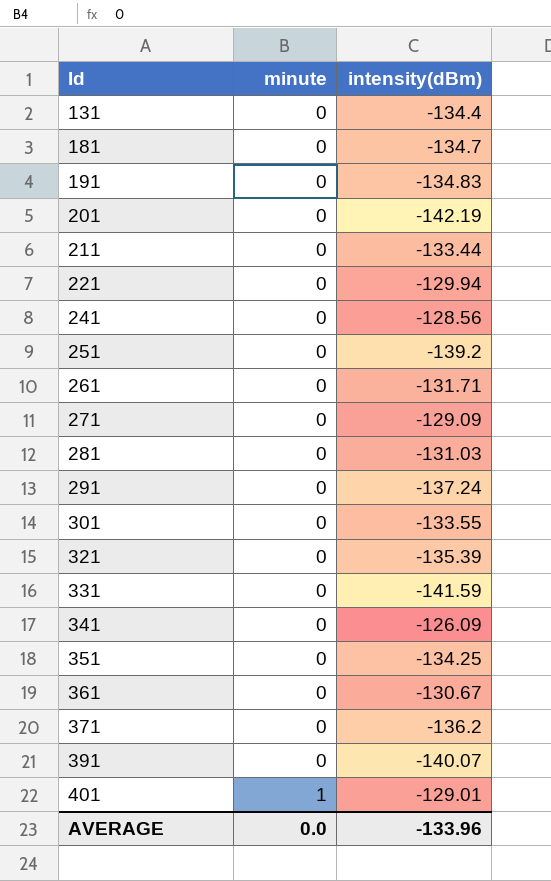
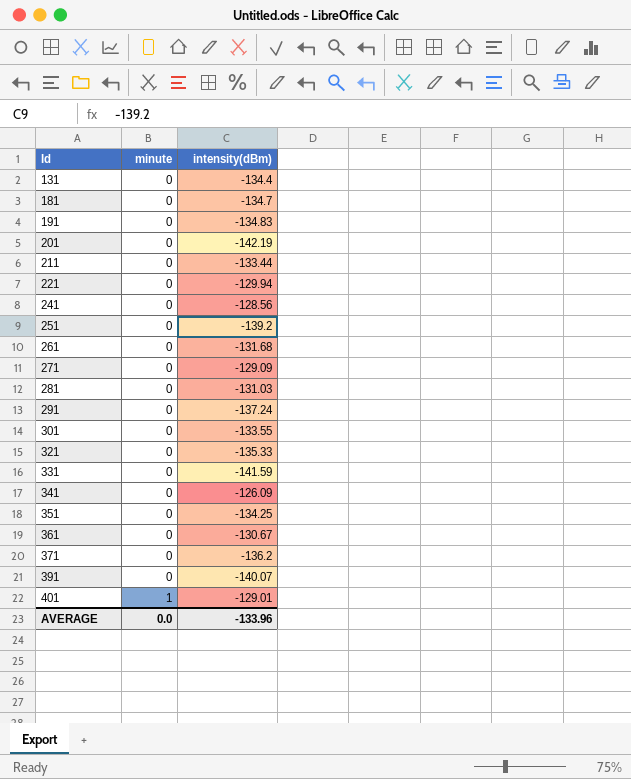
261 | intensity(dBm): -131.71 -> -131.68
321 | intensity(dBm): -135.39 -> -135.33

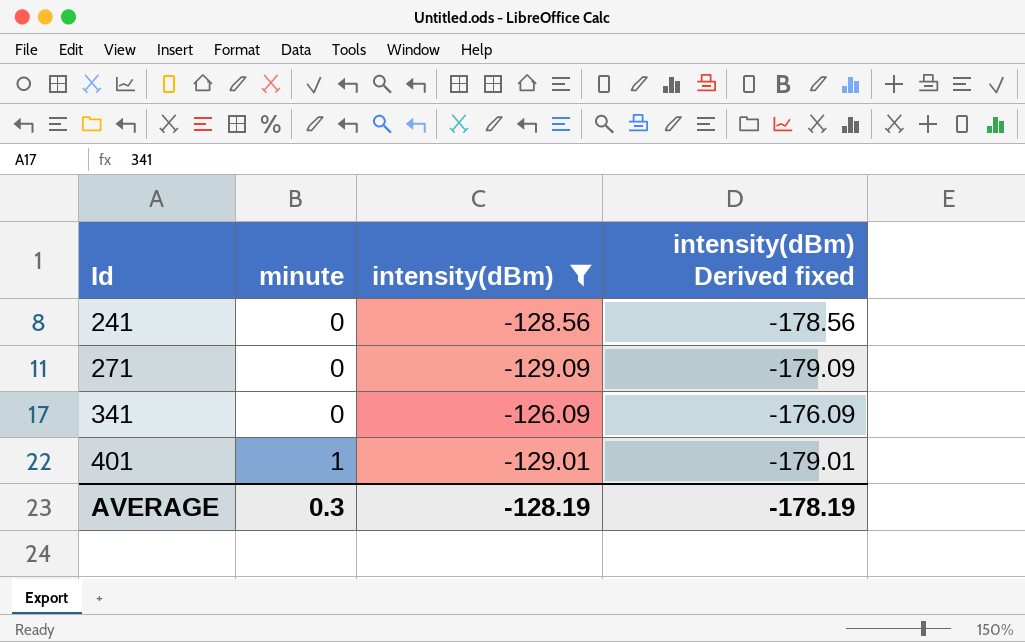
filter: none -> intensity(dBm) >= -129.09
column intensity(dBm) Derived fixed | formula: none -> [intensity(dBm)] - 50
AVERAGE | minute: 0.0 -> 0.3
AVERAGE | intensity(dBm): -133.96 -> -128.19

